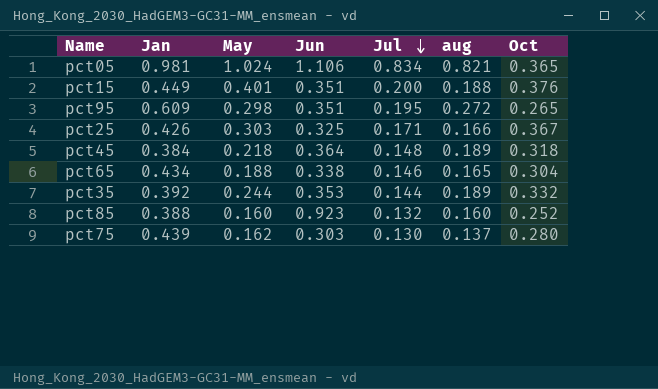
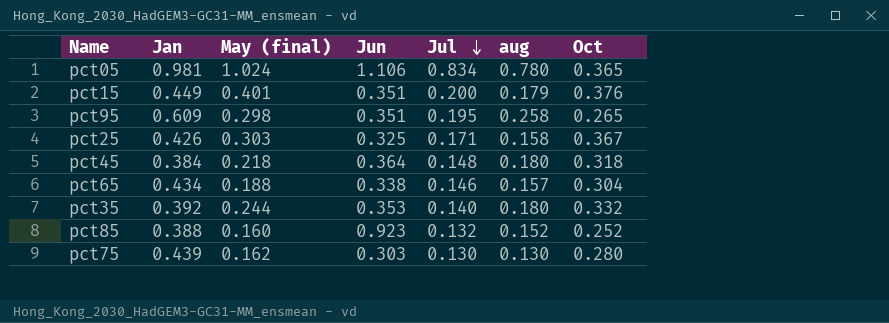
column name: May -> May (final)
pct05 | aug: 0.821 -> 0.780
pct15 | aug: 0.188 -> 0.179
pct95 | aug: 0.272 -> 0.258
pct25 | aug: 0.166 -> 0.158
pct45 | aug: 0.189 -> 0.180
pct65 | aug: 0.165 -> 0.157
pct35 | Jul: 0.144 -> 0.140
pct35 | aug: 0.189 -> 0.180
pct85 | aug: 0.160 -> 0.152
pct75 | aug: 0.137 -> 0.130

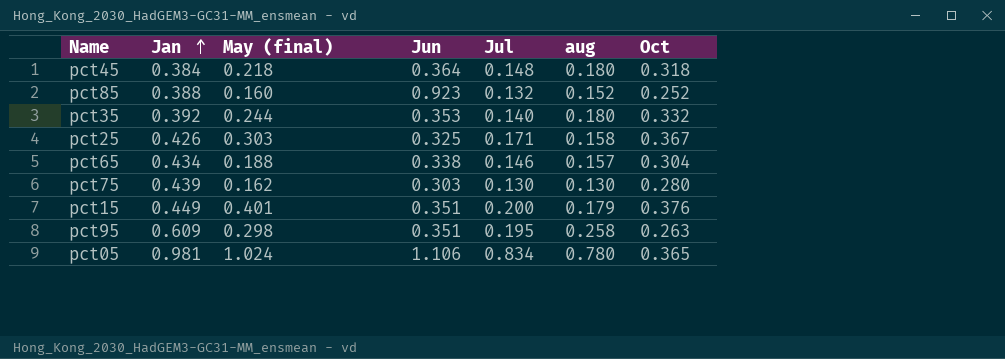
row order: Jul descending -> Jan ascending
pct95 | Oct: 0.265 -> 0.263

